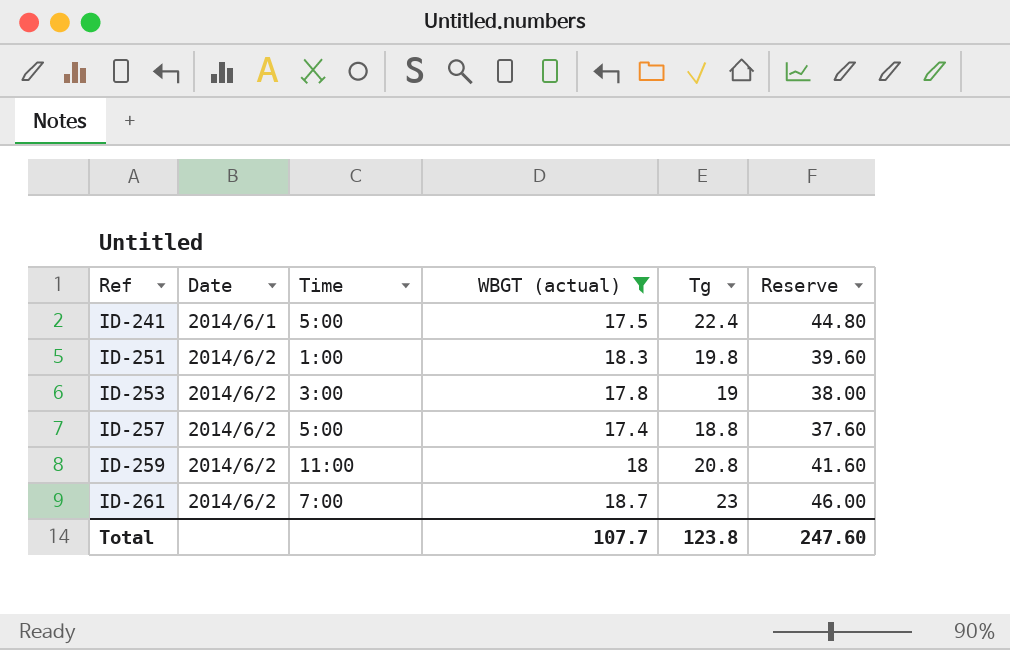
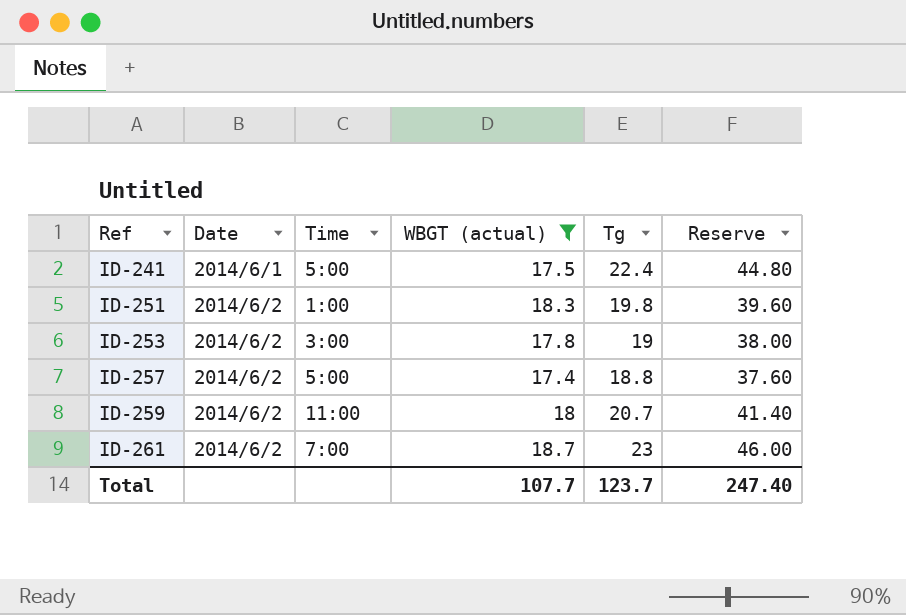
ID-259 | Tg: 20.8 -> 20.7
ID-259 | Reserve: 41.60 -> 41.40
Total | Tg: 123.8 -> 123.7
Total | Reserve: 247.60 -> 247.40

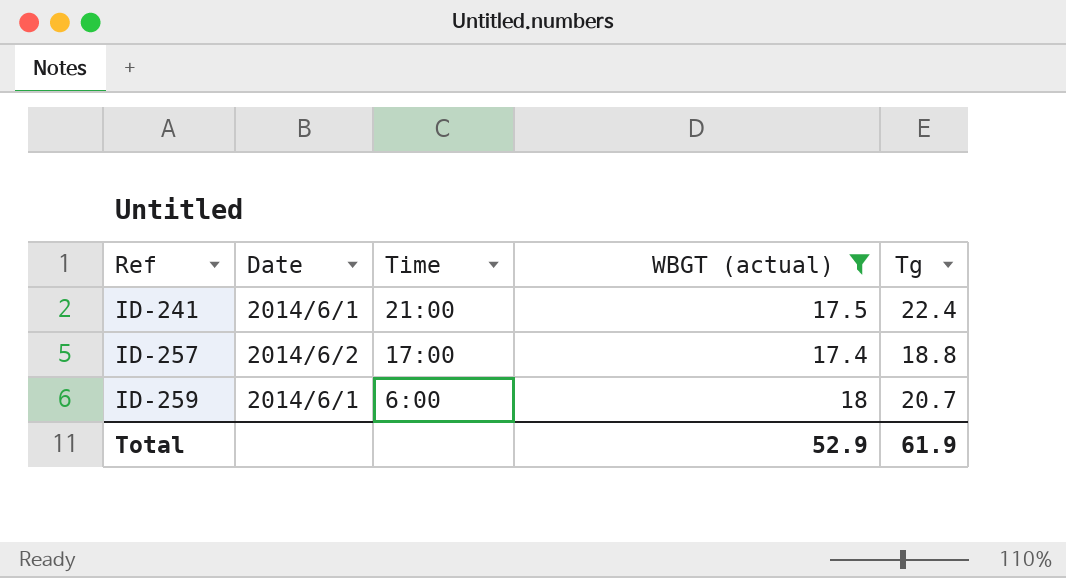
column Reserve | formula: [Tg] * 2 -> none
row ID-251: 2014/6/2 | 1:00 | 18.3 | 19.8 | 39.60 -> none
row ID-253: 2014/6/2 | 3:00 | 17.8 | 19 | 38.00 -> none
row ID-261: 2014/6/2 | 7:00 | 18.7 | 23 | 46.00 -> none
ID-241 | Time: 5:00 -> 21:00
ID-257 | Time: 5:00 -> 17:00
ID-259 | Date: 2014/6/2 -> 2014/6/1
ID-259 | Time: 11:00 -> 6:00
Total | WBGT (actual): 107.7 -> 52.9
Total | Tg: 123.7 -> 61.9

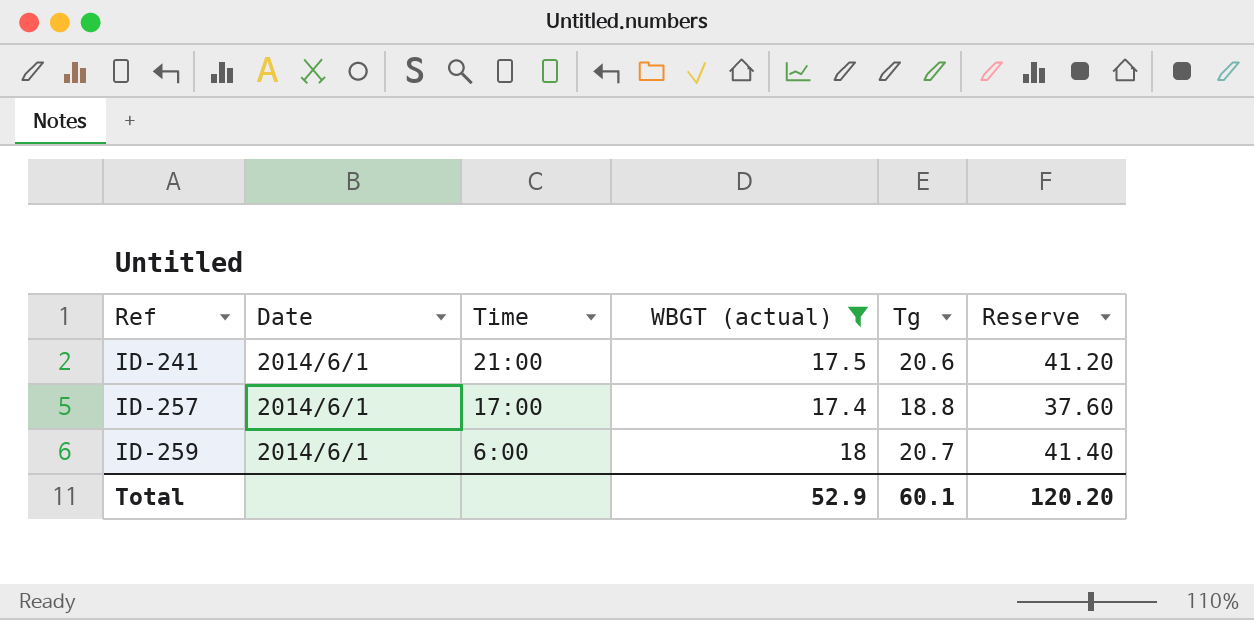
column Reserve | formula: none -> [Tg] * 2
ID-241 | Tg: 22.4 -> 20.6
ID-257 | Date: 2014/6/2 -> 2014/6/1
Total | Tg: 61.9 -> 60.1

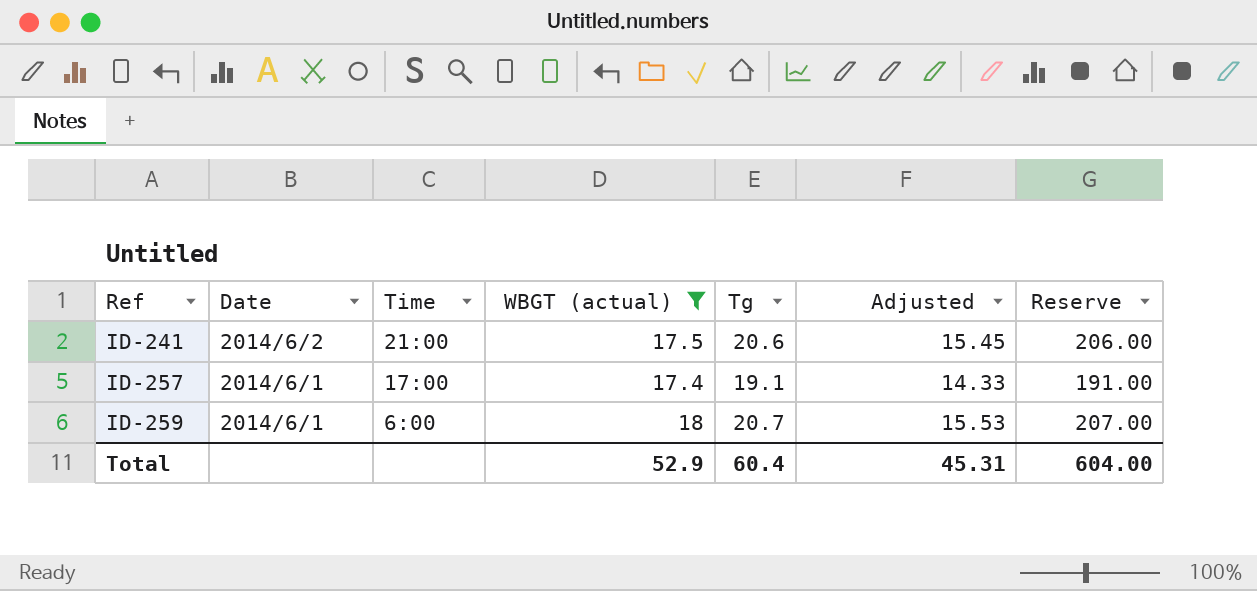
column Adjusted | formula: none -> [Tg] * 0.75
column Reserve | formula: [Tg] * 2 -> [Tg] * 10
ID-241 | Date: 2014/6/1 -> 2014/6/2
ID-257 | Tg: 18.8 -> 19.1
Total | Tg: 60.1 -> 60.4
Total | Reserve: 120.20 -> 604.00

